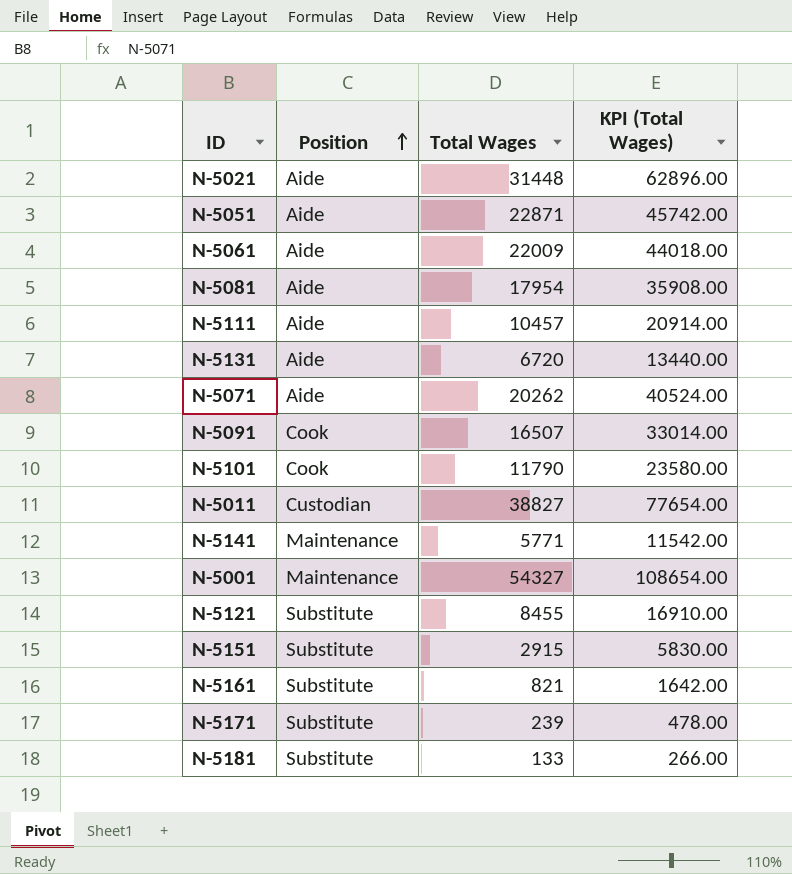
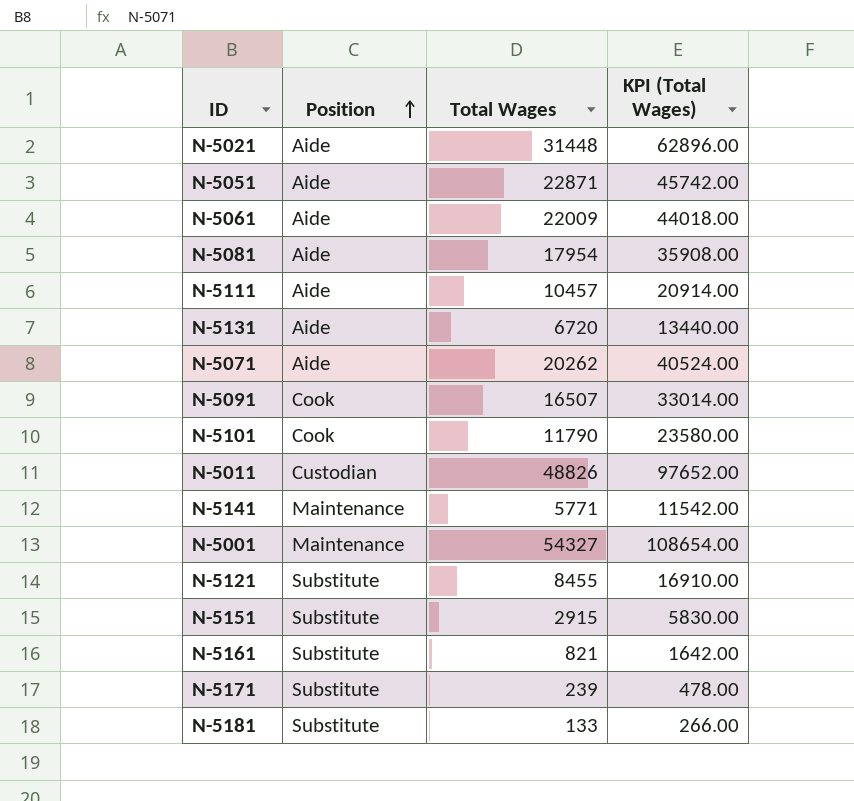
N-5011 | Total Wages: 38827 -> 48826
N-5011 | KPI (Total Wages): 77654.00 -> 97652.00

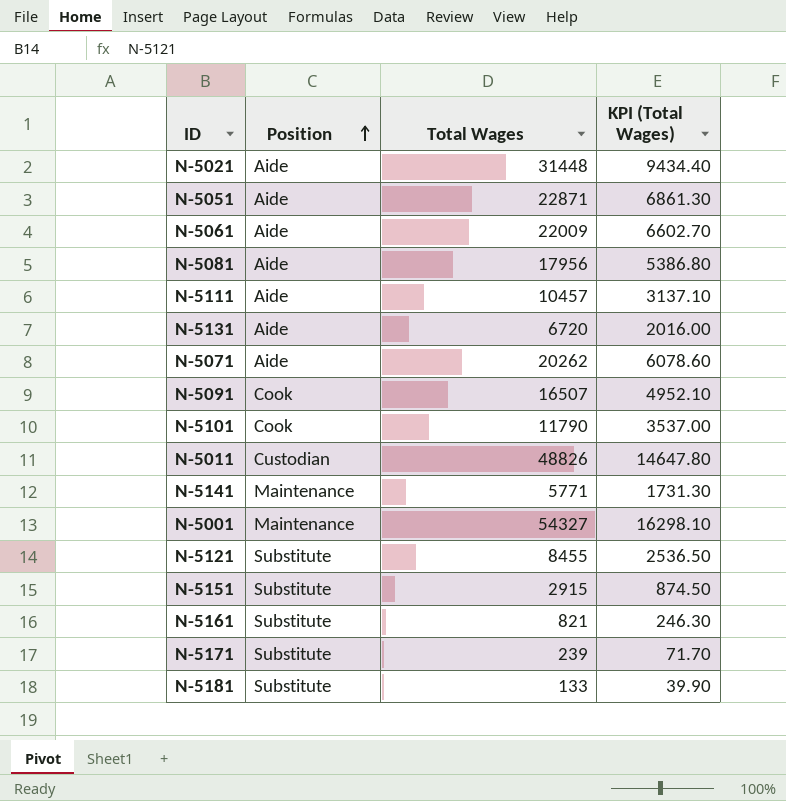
column KPI (Total Wages) | formula: [Total Wages] * 2 -> [Total Wages] * 0.3
N-5081 | Total Wages: 17954 -> 17956

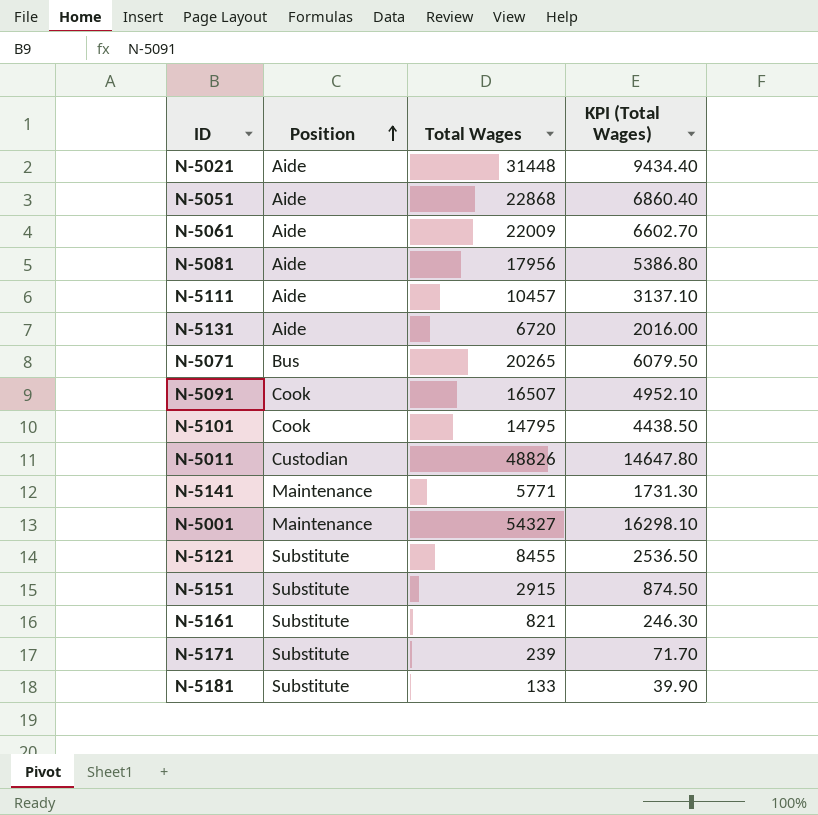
N-5051 | Total Wages: 22871 -> 22868
N-5051 | KPI (Total Wages): 6861.30 -> 6860.40
N-5071 | Position: Aide -> Bus
N-5071 | Total Wages: 20262 -> 20265
N-5071 | KPI (Total Wages): 6078.60 -> 6079.50
N-5101 | Total Wages: 11790 -> 14795
N-5101 | KPI (Total Wages): 3537.00 -> 4438.50

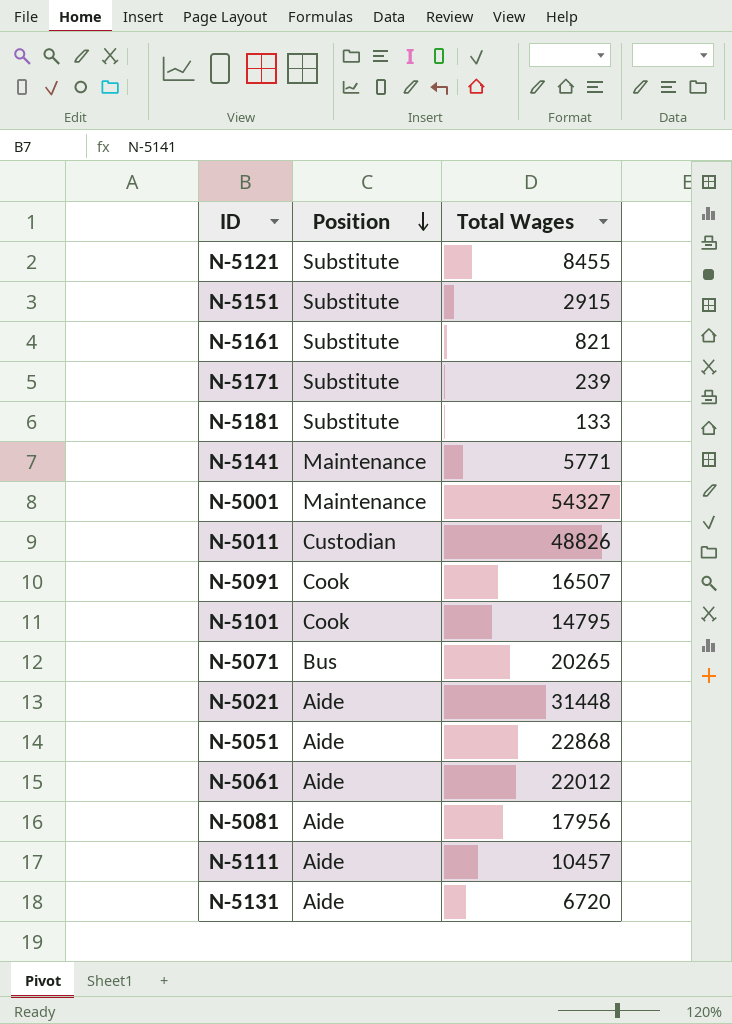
row order: Position ascending -> Position descending
column KPI (Total Wages) | formula: [Total Wages] * 0.3 -> none
N-5061 | Total Wages: 22009 -> 22012

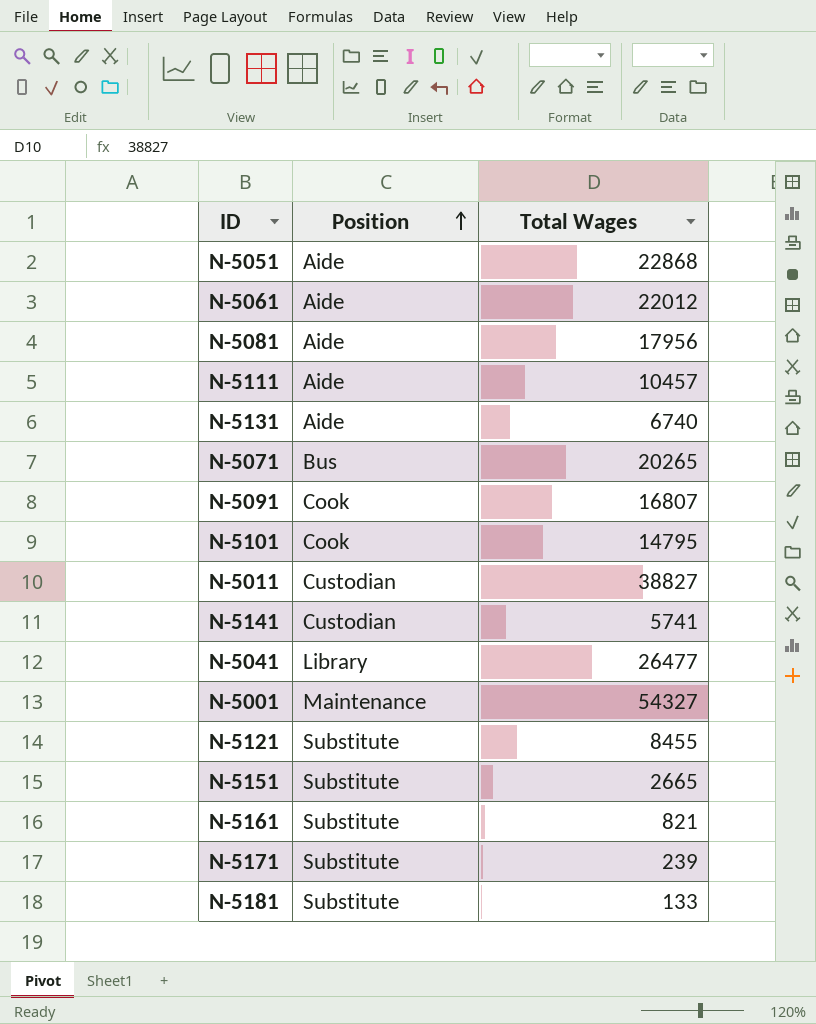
row order: Position descending -> Position ascending
row N-5021: Aide | 31448 -> none
N-5131 | Total Wages: 6720 -> 6740
N-5091 | Total Wages: 16507 -> 16807
N-5011 | Total Wages: 48826 -> 38827
N-5141 | Position: Maintenance -> Custodian
N-5141 | Total Wages: 5771 -> 5741
row N-5041: none -> Library | 26477
N-5151 | Total Wages: 2915 -> 2665

